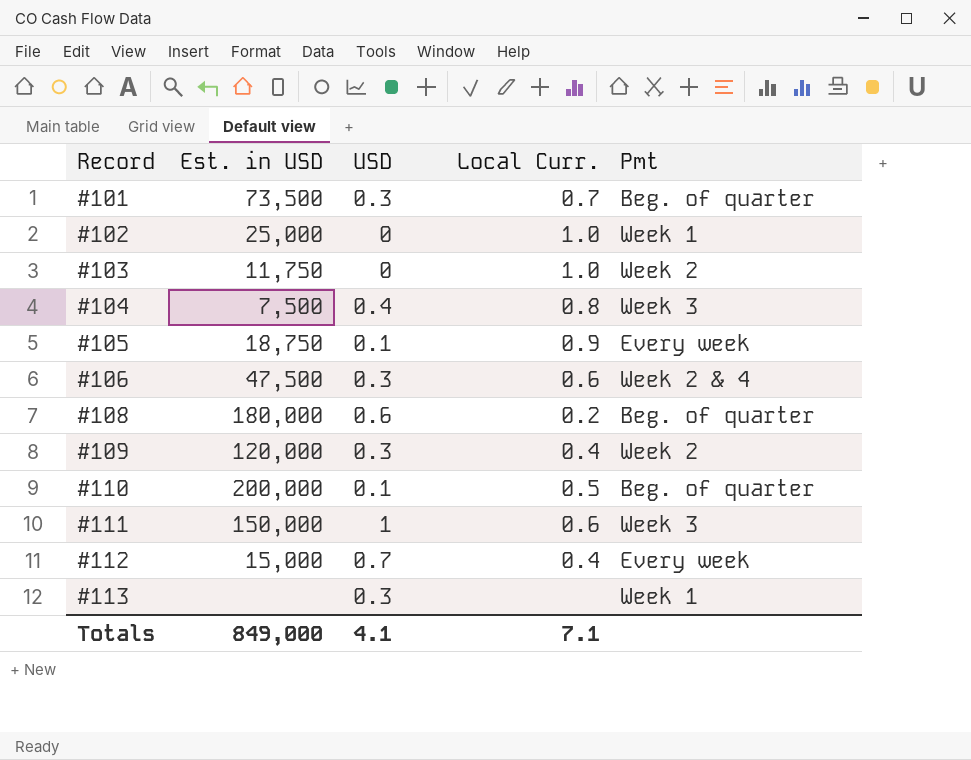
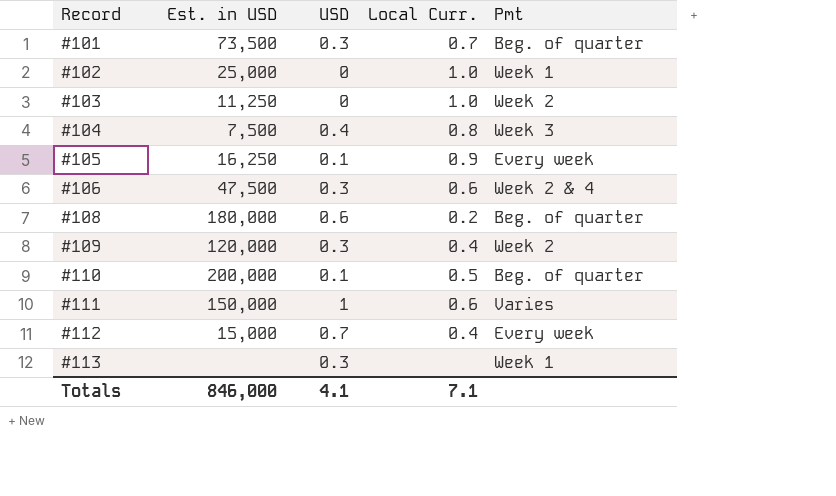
#103 | Est. in USD: 11,750 -> 11,250
#105 | Est. in USD: 18,750 -> 16,250
#111 | Pmt: Week 3 -> Varies
Totals | Est. in USD: 849,000 -> 846,000

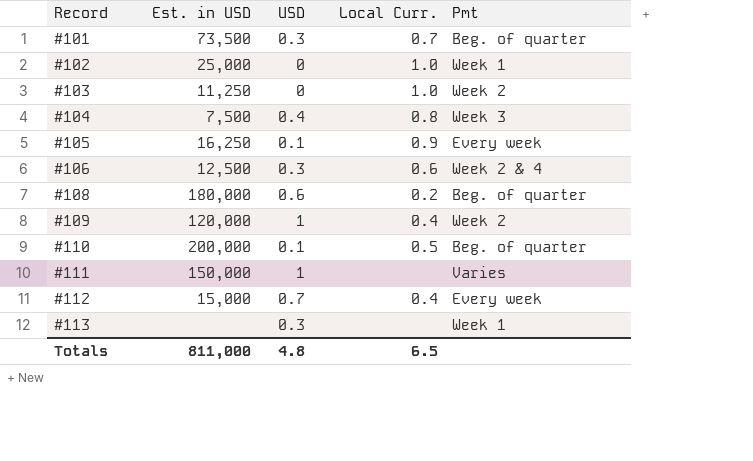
#106 | Est. in USD: 47,500 -> 12,500
#109 | USD: 0.3 -> 1
#111 | Local Curr.: 0.6 -> none
Totals | Est. in USD: 846,000 -> 811,000
Totals | USD: 4.1 -> 4.8
Totals | Local Curr.: 7.1 -> 6.5

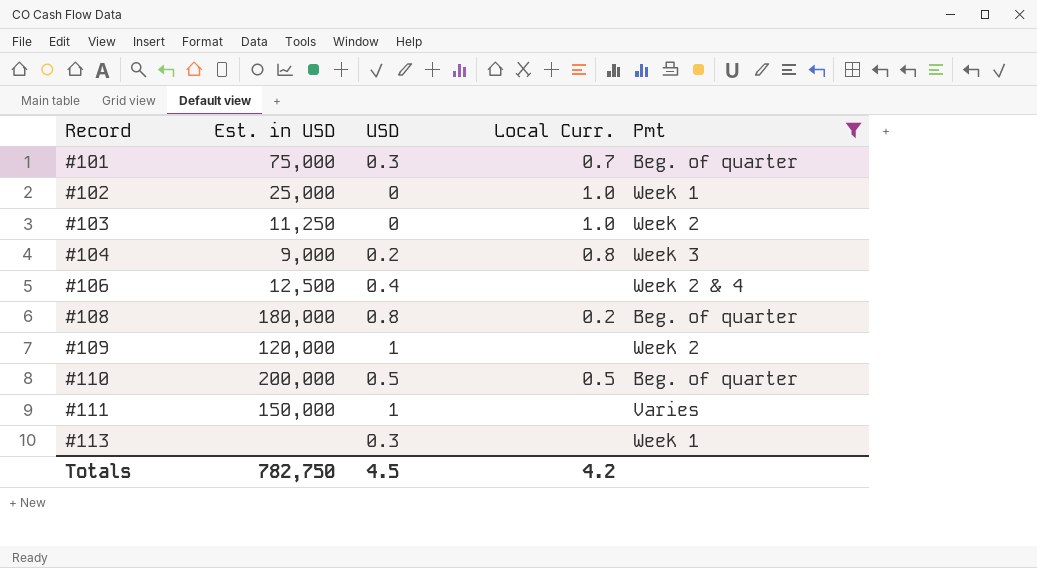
filter: none -> Pmt != Every week
#101 | Est. in USD: 73,500 -> 75,000
#104 | Est. in USD: 7,500 -> 9,000
#104 | USD: 0.4 -> 0.2
#106 | USD: 0.3 -> 0.4
#106 | Local Curr.: 0.6 -> none
#108 | USD: 0.6 -> 0.8
#109 | Local Curr.: 0.4 -> none
#110 | USD: 0.1 -> 0.5
Totals | Est. in USD: 811,000 -> 782,750
Totals | USD: 4.8 -> 4.5
Totals | Local Curr.: 6.5 -> 4.2

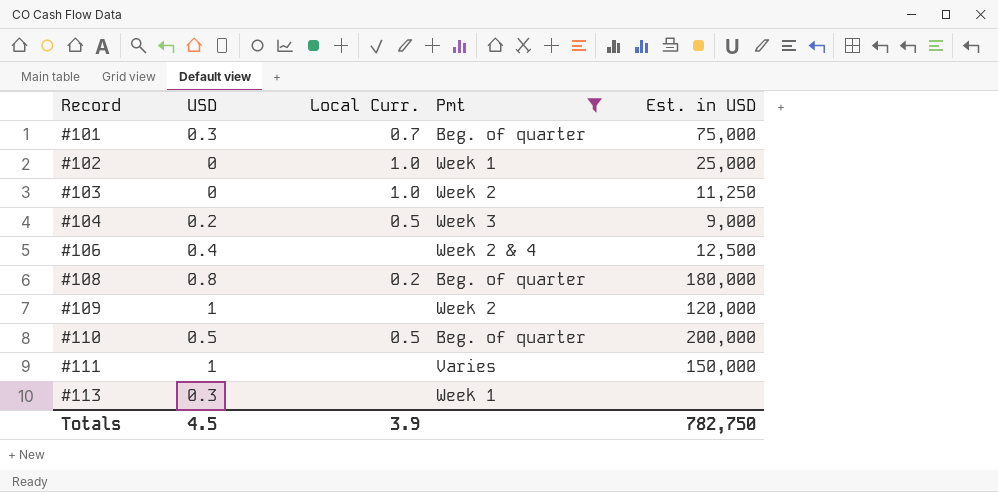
column Est. in USD | position: 2 -> 5
#104 | Local Curr.: 0.8 -> 0.5
Totals | Local Curr.: 4.2 -> 3.9

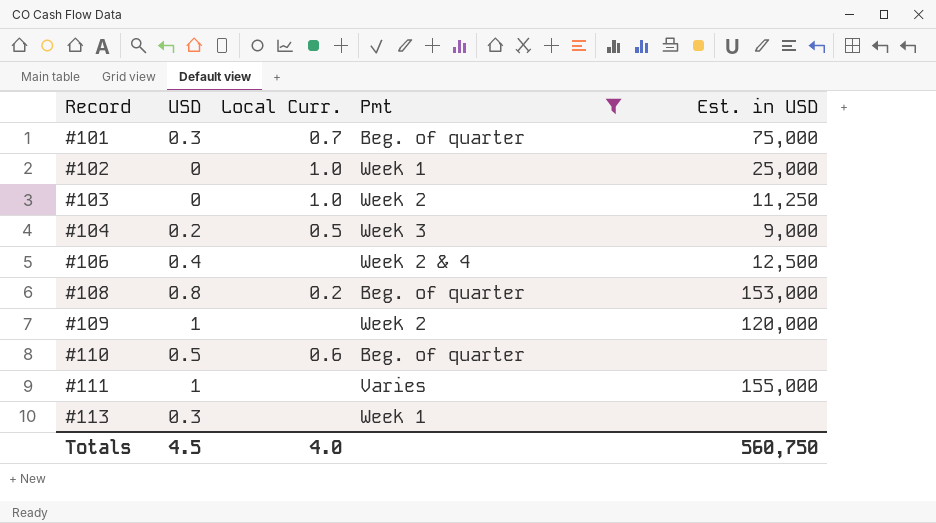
#108 | Est. in USD: 180,000 -> 153,000
#110 | Local Curr.: 0.5 -> 0.6
#110 | Est. in USD: 200,000 -> none
#111 | Est. in USD: 150,000 -> 155,000
Totals | Local Curr.: 3.9 -> 4.0
Totals | Est. in USD: 782,750 -> 560,750

